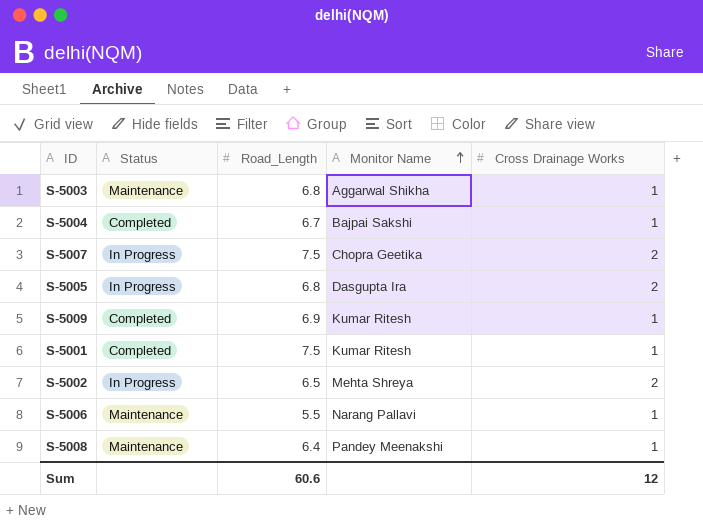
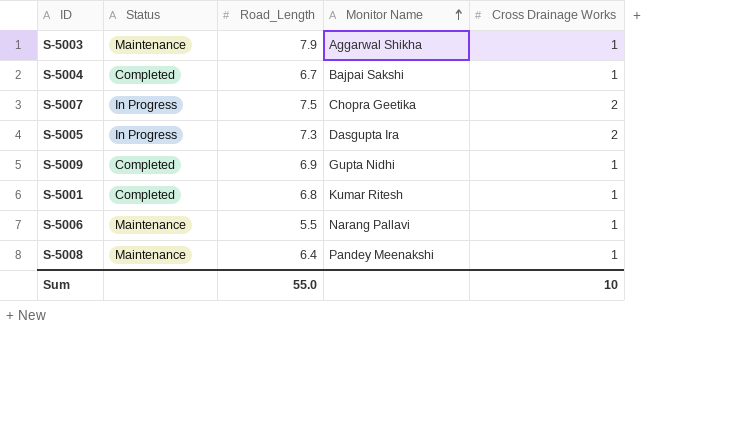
row S-5002: In Progress | 6.5 | Mehta Shreya | 2 -> none
S-5003 | Road_Length: 6.8 -> 7.9
S-5005 | Road_Length: 6.8 -> 7.3
S-5009 | Monitor Name: Kumar Ritesh -> Gupta Nidhi
S-5001 | Road_Length: 7.5 -> 6.8
Sum | Road_Length: 60.6 -> 55.0
Sum | Cross Drainage Works: 12 -> 10

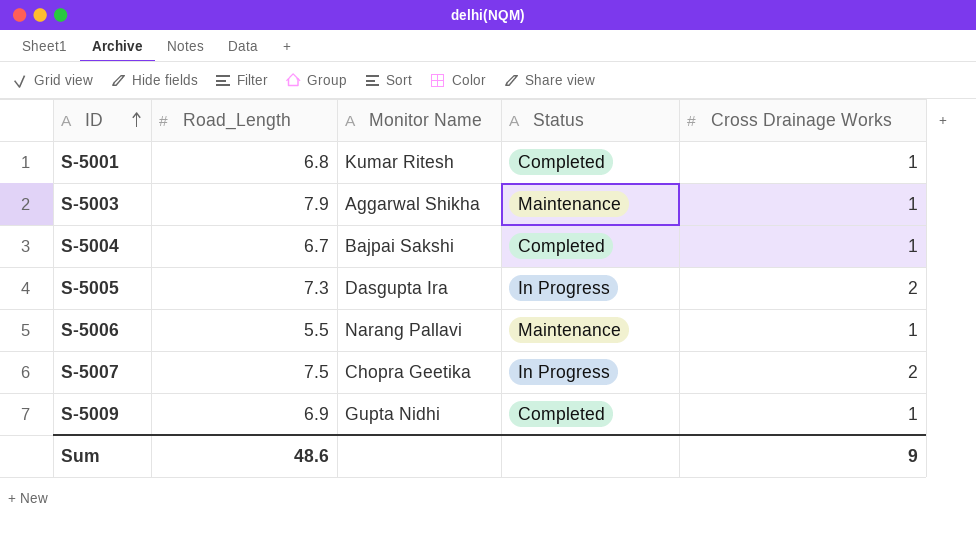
row order: Monitor Name ascending -> ID ascending
column Status | position: 2 -> 4
row S-5008: Maintenance | 6.4 | Pandey Meenakshi | 1 -> none
Sum | Road_Length: 55.0 -> 48.6
Sum | Cross Drainage Works: 10 -> 9

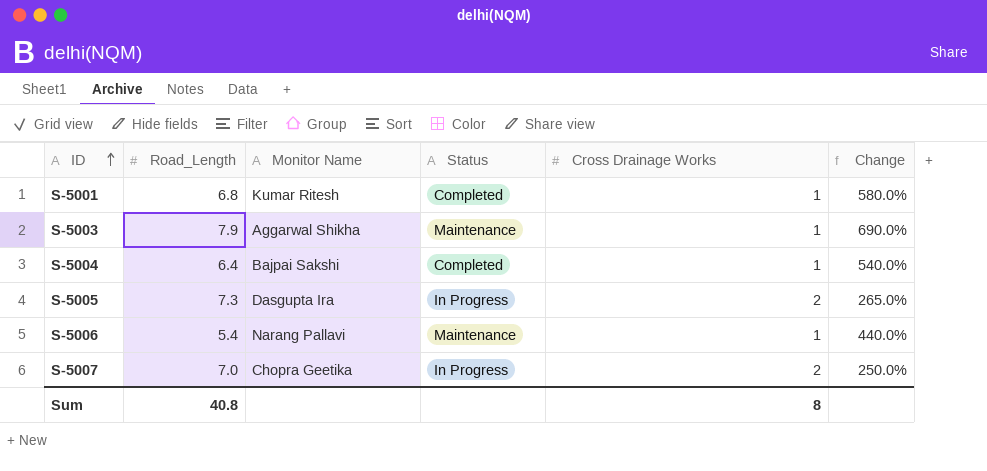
column Change | formula: none -> ([Road_Length] - [Cross Drainage Works]) / [Cross Drainage Works]
row S-5009: 6.9 | Gupta Nidhi | Completed | 1 -> none
S-5004 | Road_Length: 6.7 -> 6.4
S-5006 | Road_Length: 5.5 -> 5.4
S-5007 | Road_Length: 7.5 -> 7.0
Sum | Road_Length: 48.6 -> 40.8
Sum | Cross Drainage Works: 9 -> 8

